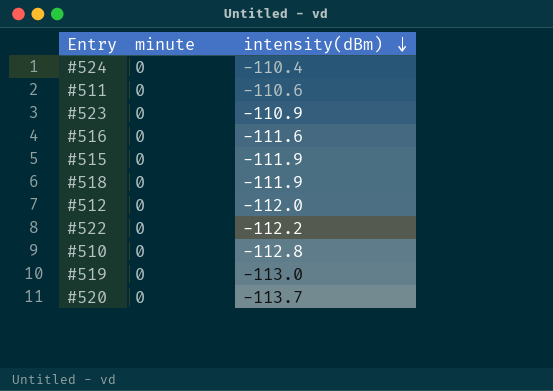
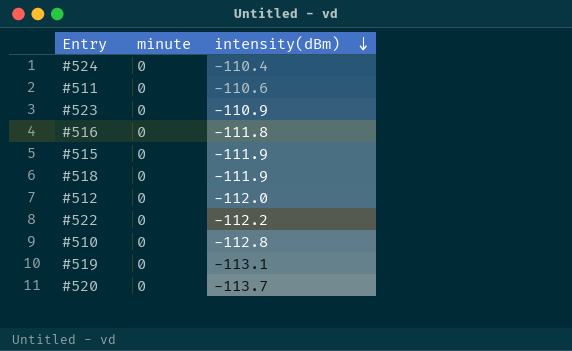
#516 | intensity(dBm): -111.6 -> -111.8
#519 | intensity(dBm): -113.0 -> -113.1

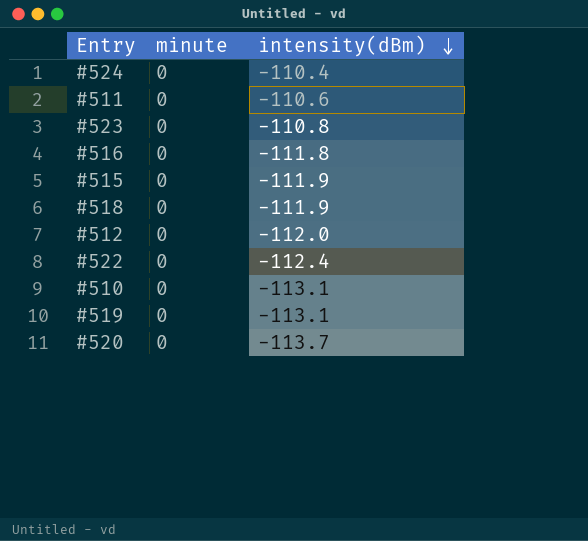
#523 | intensity(dBm): -110.9 -> -110.8
#522 | intensity(dBm): -112.2 -> -112.4
#510 | intensity(dBm): -112.8 -> -113.1

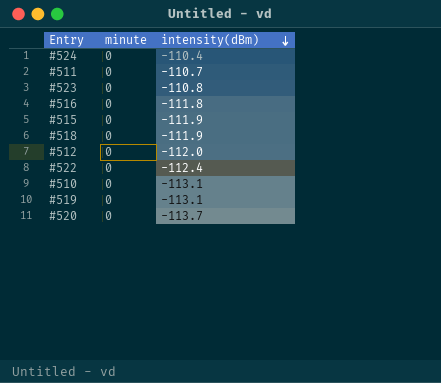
#511 | intensity(dBm): -110.6 -> -110.7

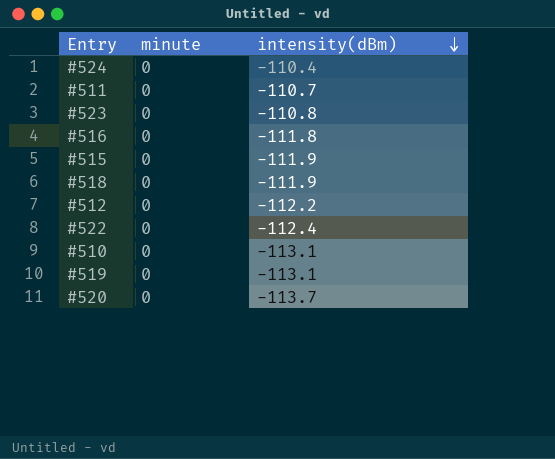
#512 | intensity(dBm): -112.0 -> -112.2

